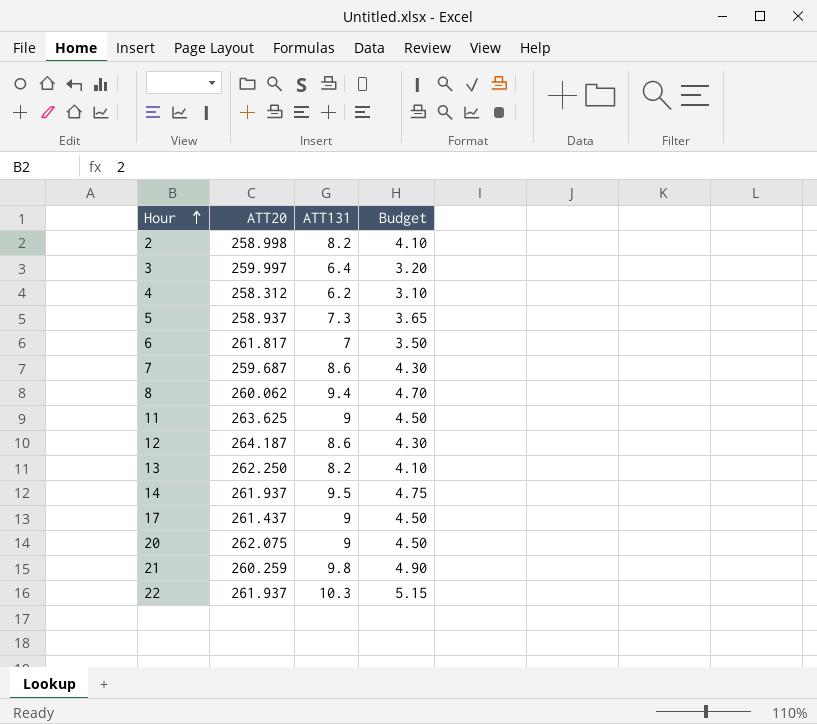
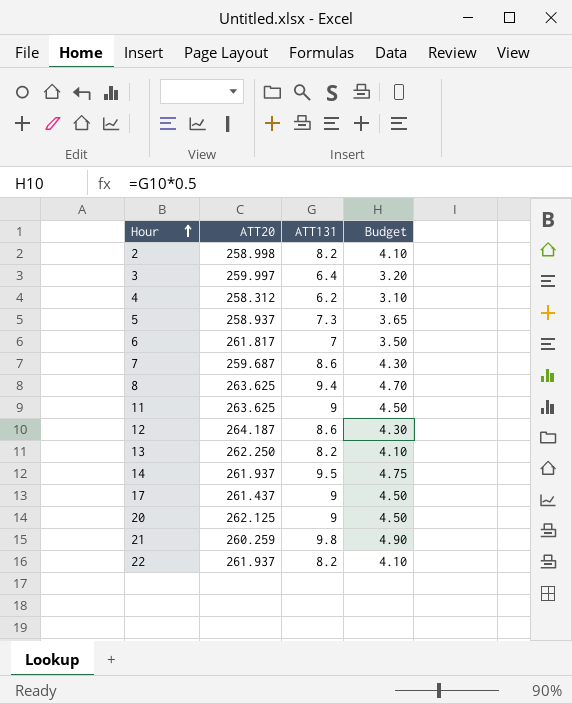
8 | ATT20: 260.062 -> 263.625
20 | ATT20: 262.075 -> 262.125
22 | ATT131: 10.3 -> 8.2
22 | Budget: 5.15 -> 4.10

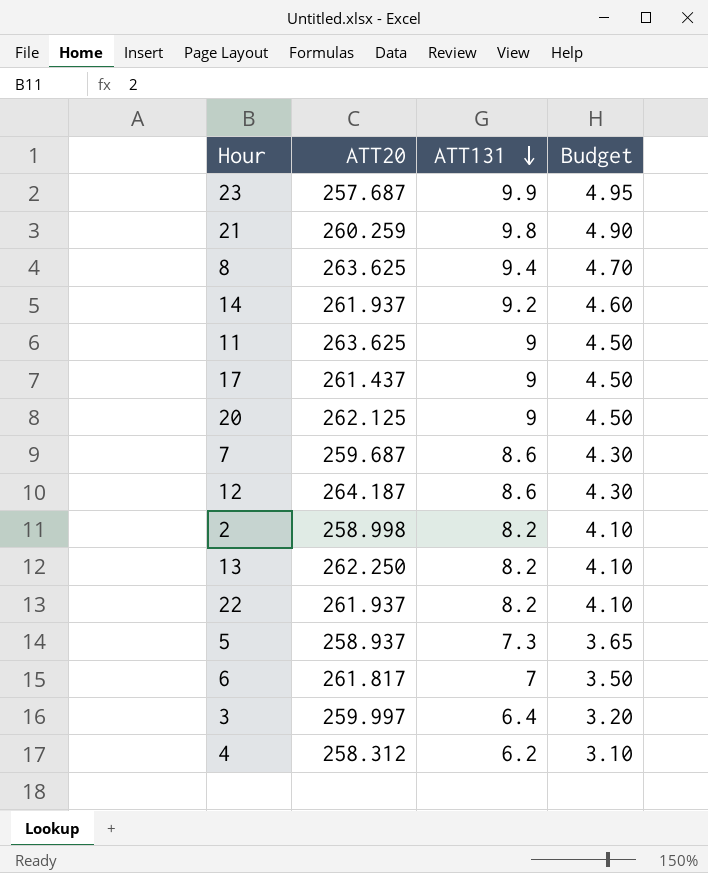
row order: Hour ascending -> ATT131 descending
row 23: none -> 257.687 | 9.9 | 4.95
14 | ATT131: 9.5 -> 9.2
14 | Budget: 4.75 -> 4.60

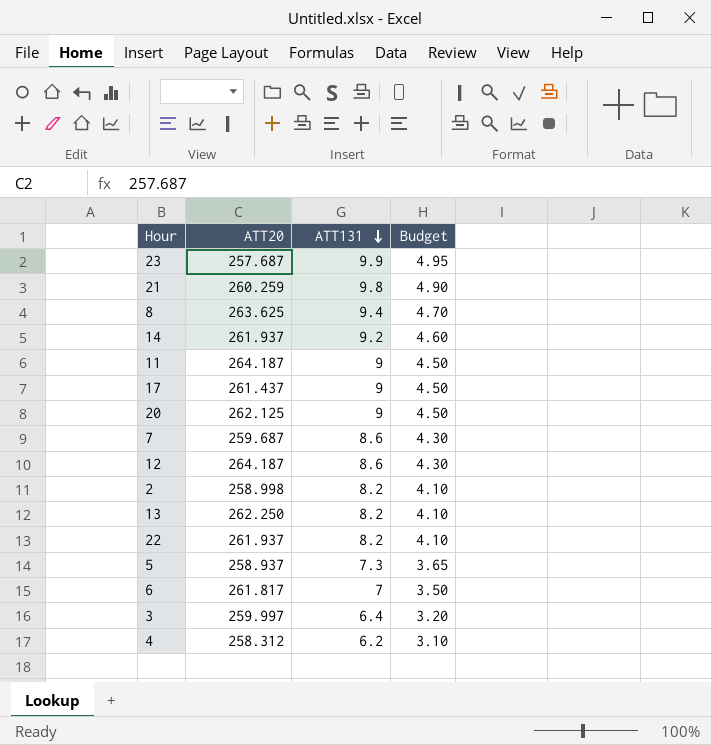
11 | ATT20: 263.625 -> 264.187

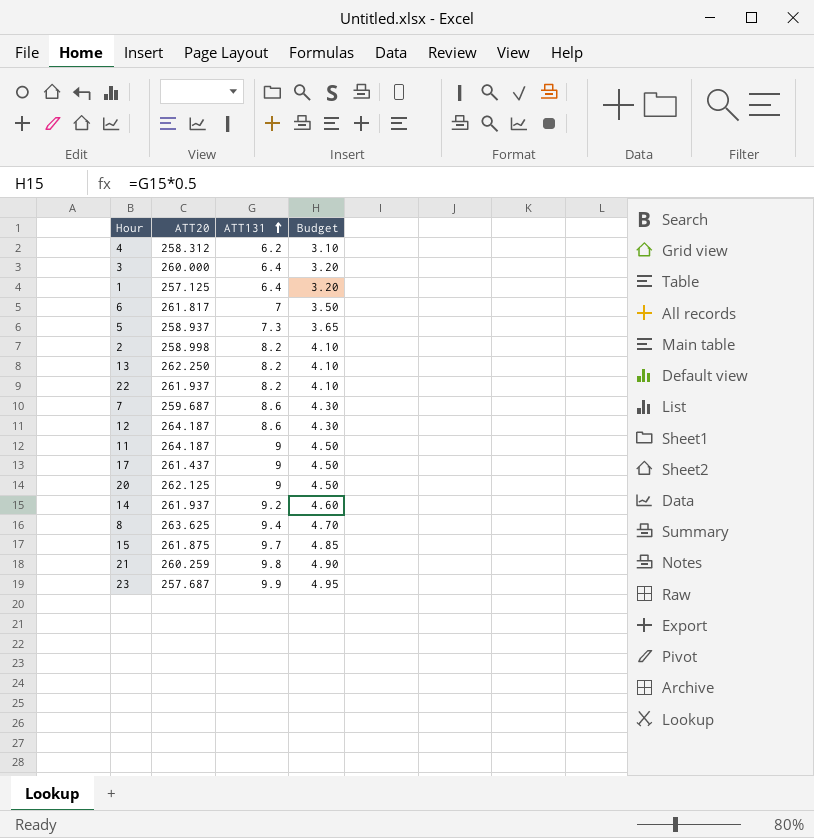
row order: ATT131 descending -> ATT131 ascending
3 | ATT20: 259.997 -> 260.000
row 1: none -> 257.125 | 6.4 | 3.20
row 15: none -> 261.875 | 9.7 | 4.85

